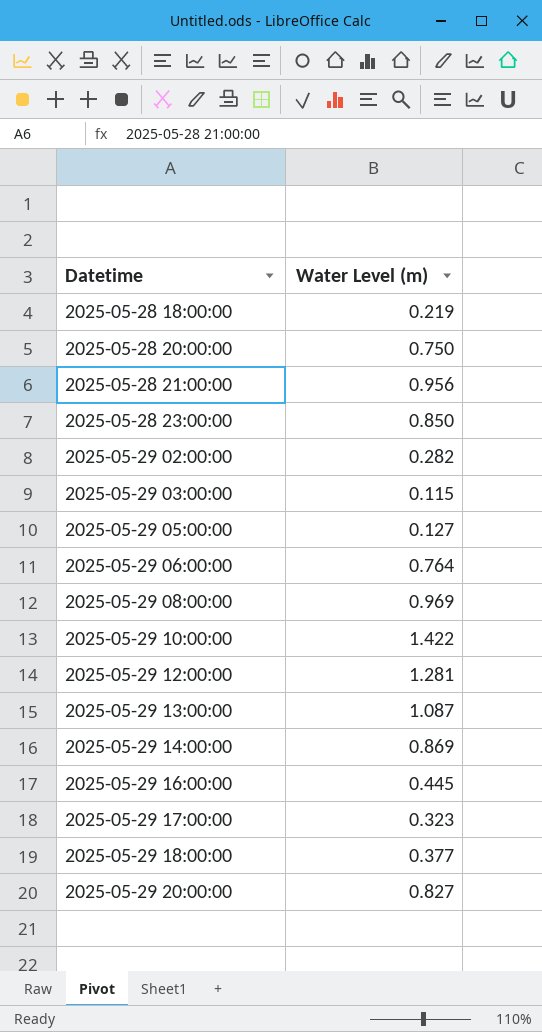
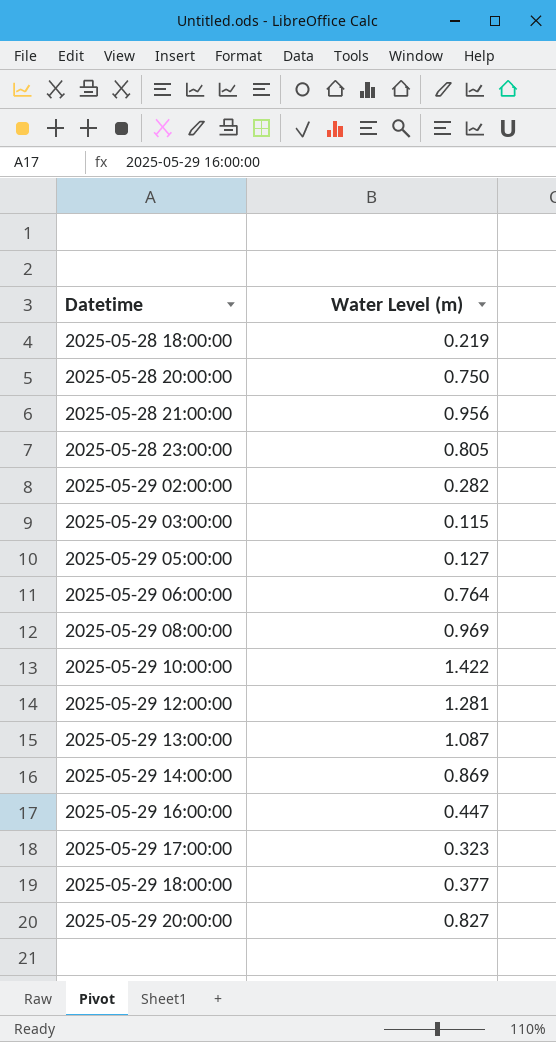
2025-05-28 23:00:00 | Water Level (m): 0.850 -> 0.805
2025-05-29 16:00:00 | Water Level (m): 0.445 -> 0.447

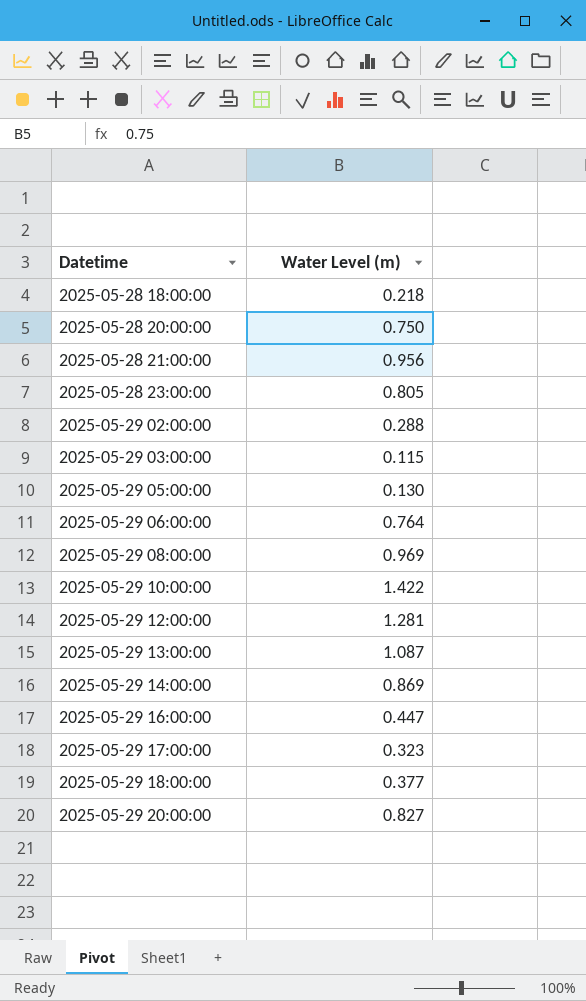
2025-05-28 18:00:00 | Water Level (m): 0.219 -> 0.218
2025-05-29 02:00:00 | Water Level (m): 0.282 -> 0.288
2025-05-29 05:00:00 | Water Level (m): 0.127 -> 0.130

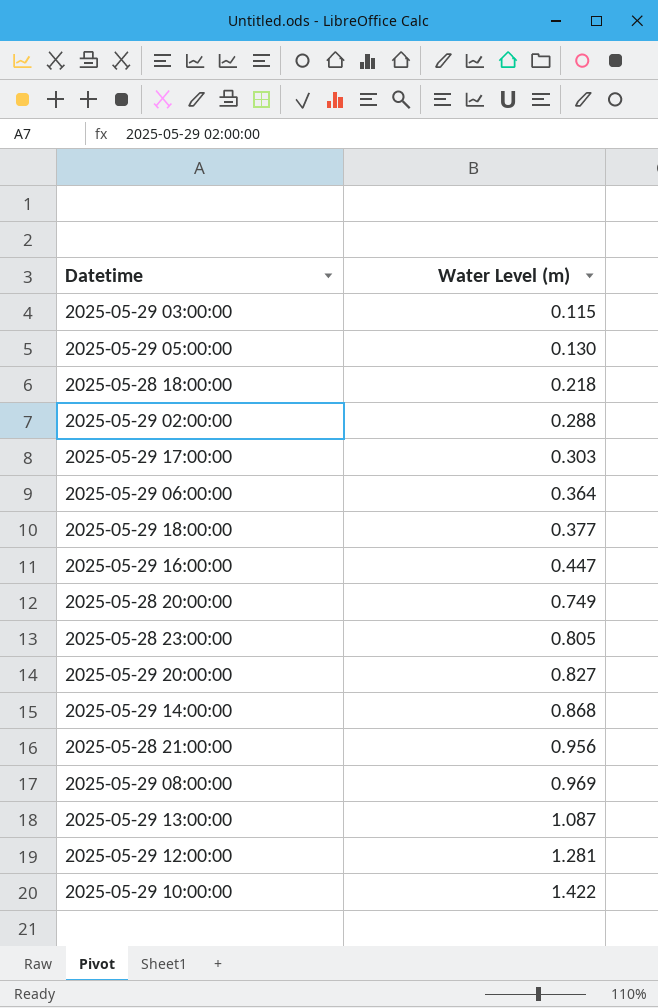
row order: Datetime ascending -> Water Level (m) ascending
2025-05-29 17:00:00 | Water Level (m): 0.323 -> 0.303
2025-05-29 06:00:00 | Water Level (m): 0.764 -> 0.364
2025-05-28 20:00:00 | Water Level (m): 0.750 -> 0.749
2025-05-29 14:00:00 | Water Level (m): 0.869 -> 0.868

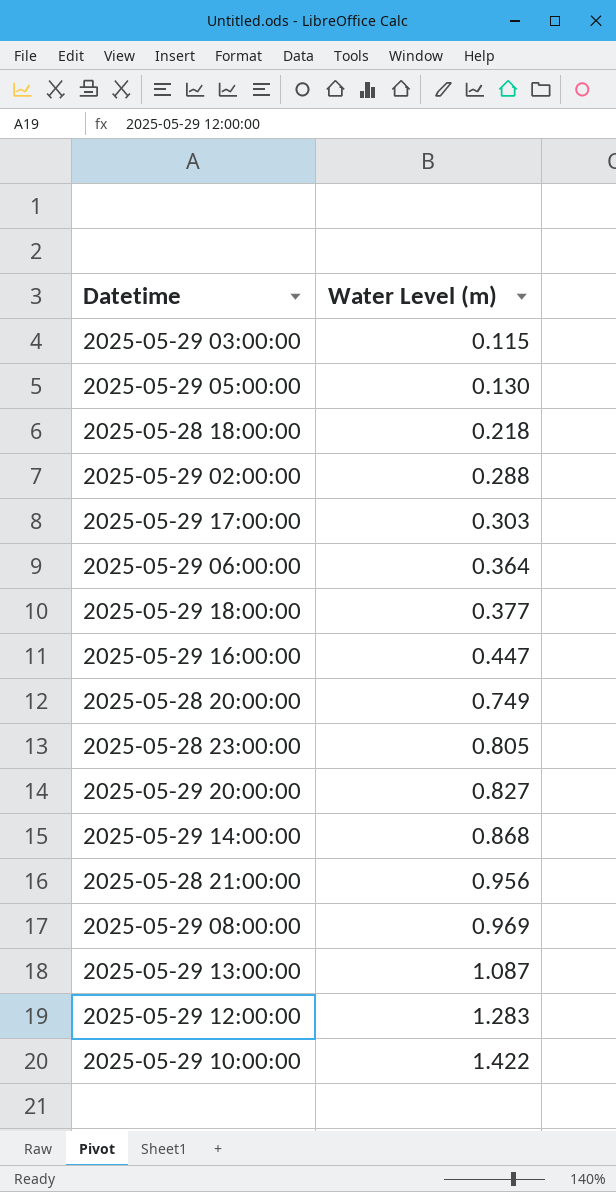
2025-05-29 12:00:00 | Water Level (m): 1.281 -> 1.283

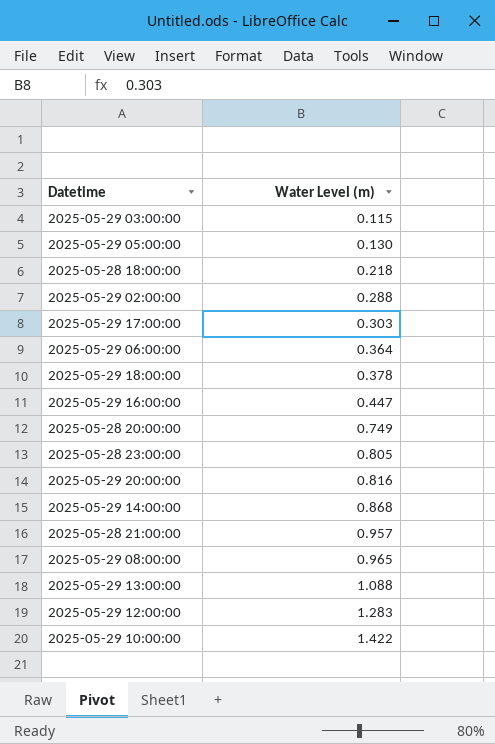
2025-05-29 18:00:00 | Water Level (m): 0.377 -> 0.378
2025-05-29 20:00:00 | Water Level (m): 0.827 -> 0.816
2025-05-28 21:00:00 | Water Level (m): 0.956 -> 0.957
2025-05-29 08:00:00 | Water Level (m): 0.969 -> 0.965
2025-05-29 13:00:00 | Water Level (m): 1.087 -> 1.088

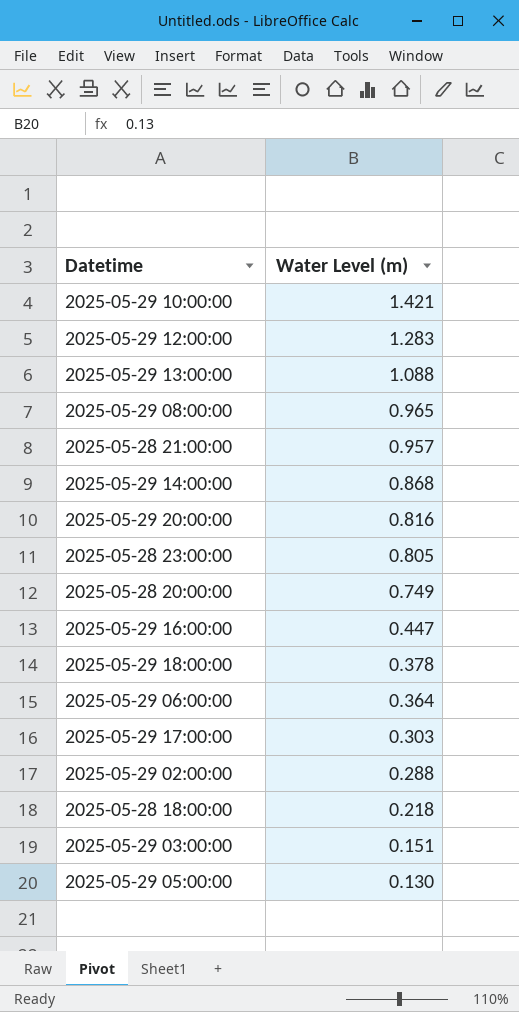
row order: Water Level (m) ascending -> Water Level (m) descending
2025-05-29 10:00:00 | Water Level (m): 1.422 -> 1.421
2025-05-29 03:00:00 | Water Level (m): 0.115 -> 0.151

